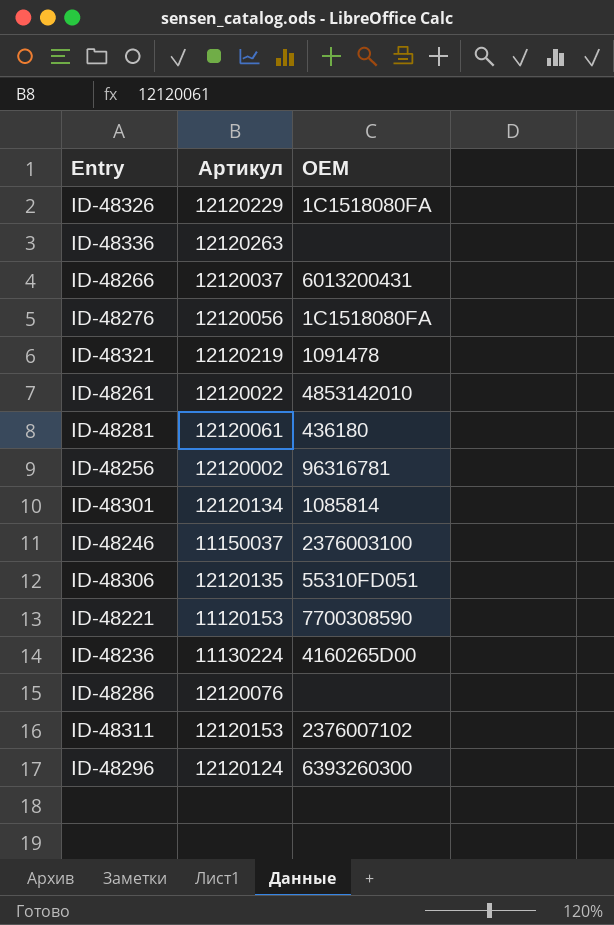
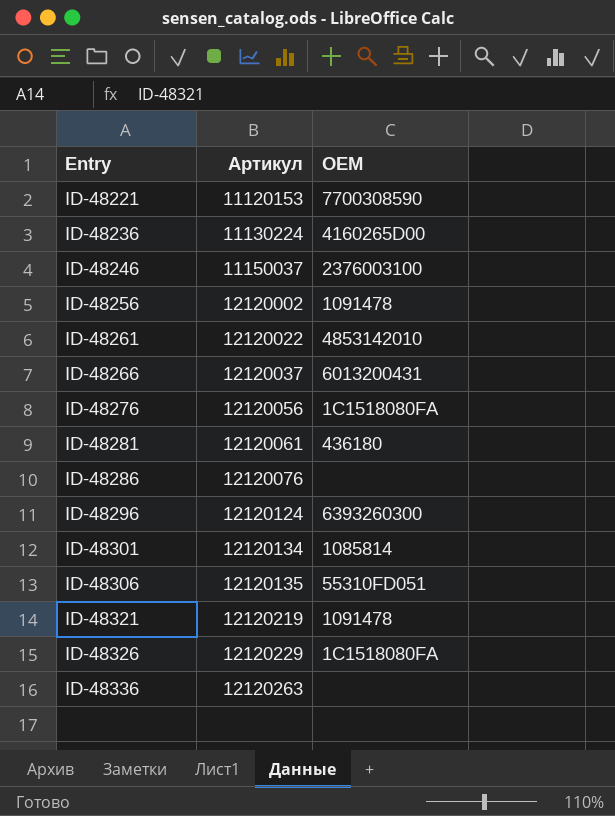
row order: none -> Entry ascending
row ID-48311: 12120153 | 2376007102 -> none
ID-48256 | OEM: 96316781 -> 1091478

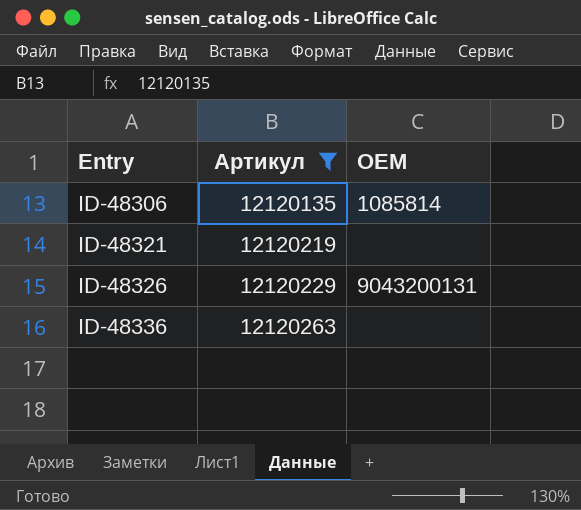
filter: none -> Артикул >= 12120135
ID-48306 | OEM: 55310FD051 -> 1085814
ID-48321 | OEM: 1091478 -> none
ID-48326 | OEM: 1C1518080FA -> 9043200131

